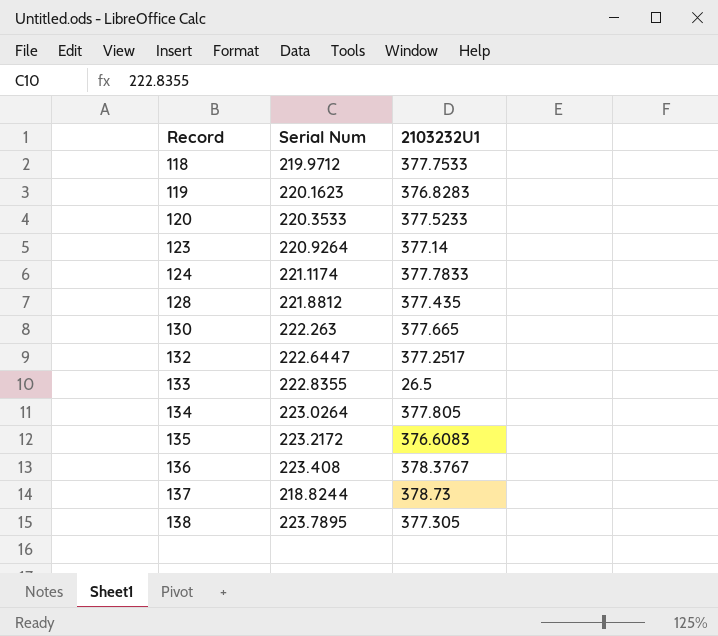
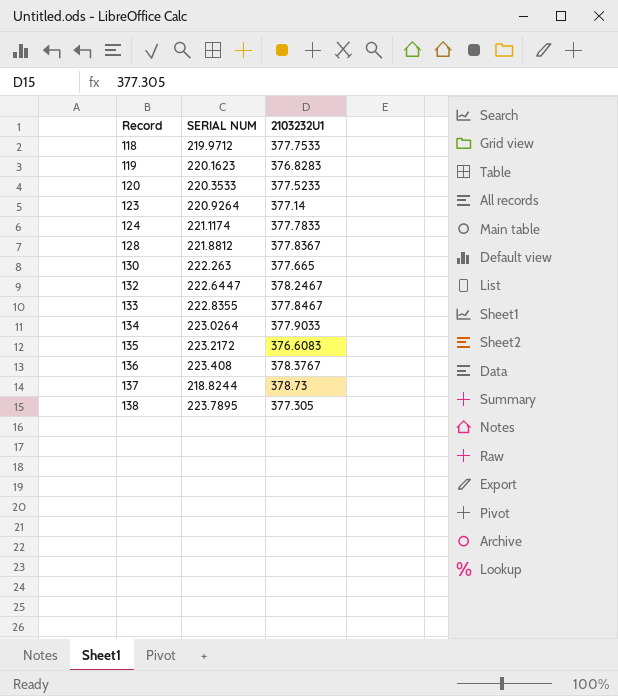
column name: Serial Num -> SERIAL NUM
128 | 2103232U1: 377.435 -> 377.8367
132 | 2103232U1: 377.2517 -> 378.2467
133 | 2103232U1: 26.5 -> 377.8467
134 | 2103232U1: 377.805 -> 377.9033

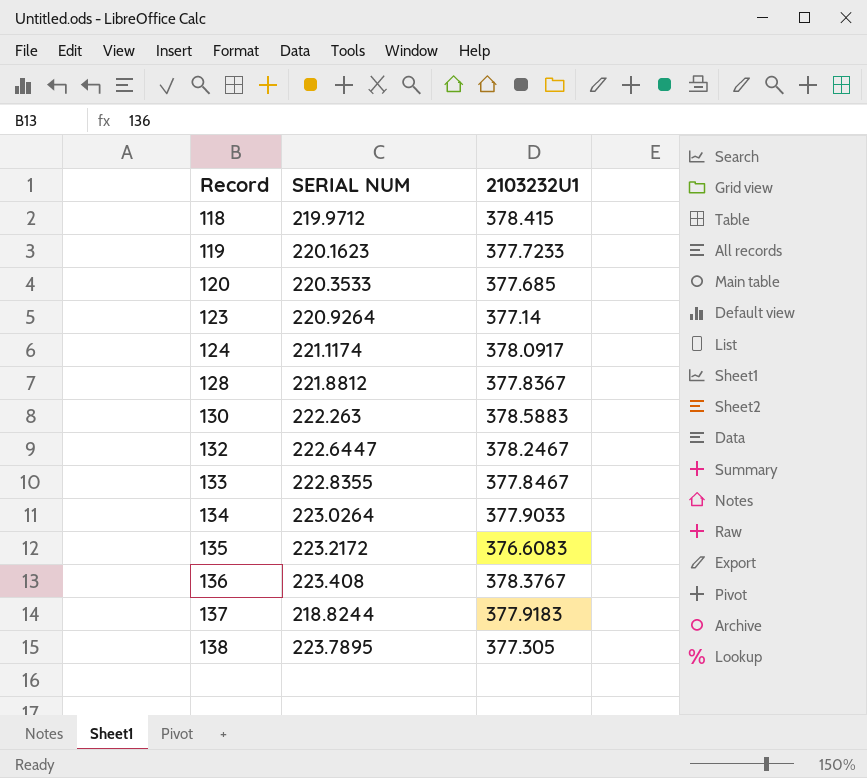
118 | 2103232U1: 377.7533 -> 378.415
119 | 2103232U1: 376.8283 -> 377.7233
120 | 2103232U1: 377.5233 -> 377.685
124 | 2103232U1: 377.7833 -> 378.0917
130 | 2103232U1: 377.665 -> 378.5883
137 | 2103232U1: 378.73 -> 377.9183

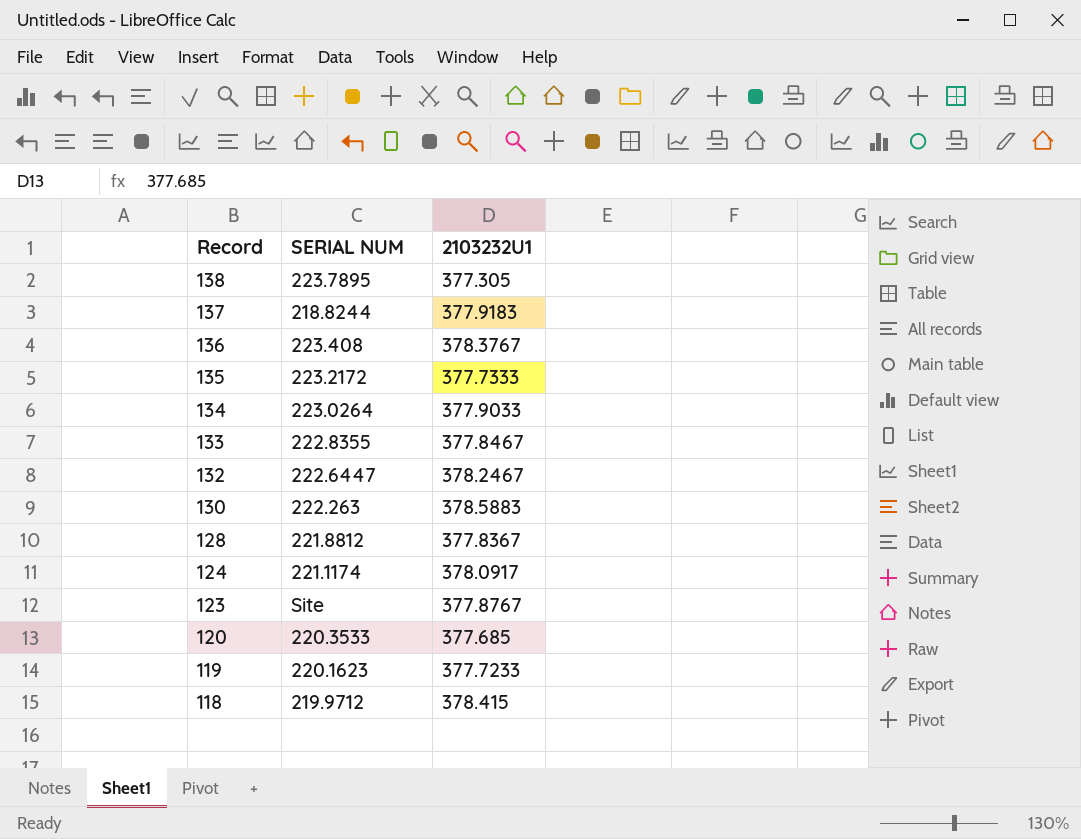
row order: Record ascending -> Record descending
135 | 2103232U1: 376.6083 -> 377.7333
123 | SERIAL NUM: 220.9264 -> Site
123 | 2103232U1: 377.14 -> 377.8767

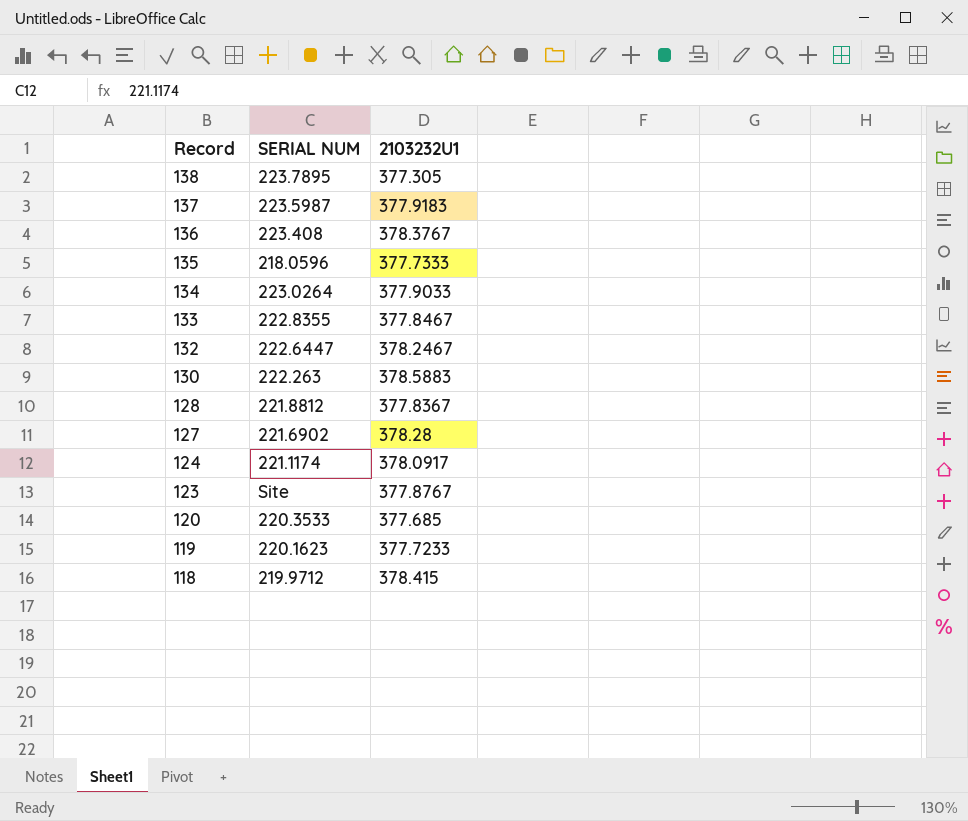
137 | SERIAL NUM: 218.8244 -> 223.5987
135 | SERIAL NUM: 223.2172 -> 218.0596
row 127: none -> 221.6902 | 378.28

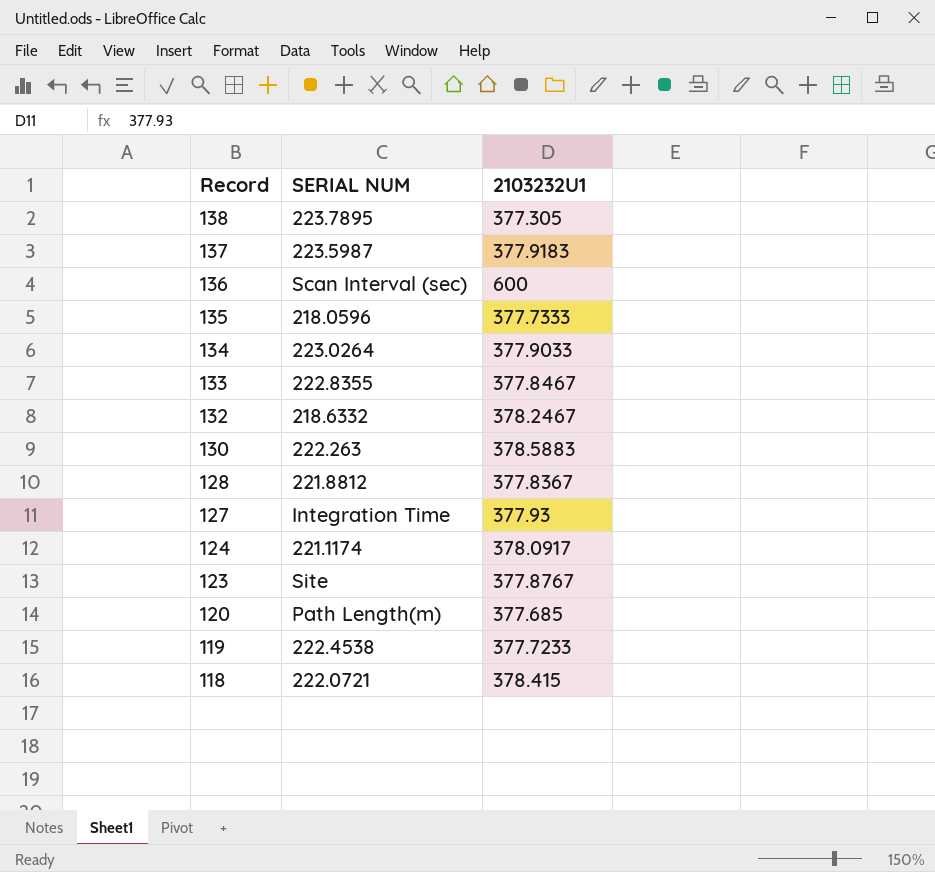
136 | SERIAL NUM: 223.408 -> Scan Interval (sec)
136 | 2103232U1: 378.3767 -> 600
132 | SERIAL NUM: 222.6447 -> 218.6332
127 | SERIAL NUM: 221.6902 -> Integration Time
127 | 2103232U1: 378.28 -> 377.93
120 | SERIAL NUM: 220.3533 -> Path Length(m)
119 | SERIAL NUM: 220.1623 -> 222.4538
118 | SERIAL NUM: 219.9712 -> 222.0721

